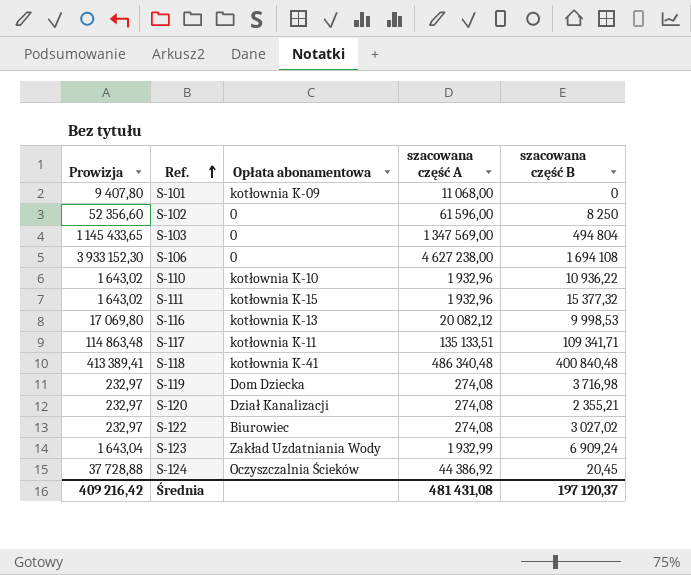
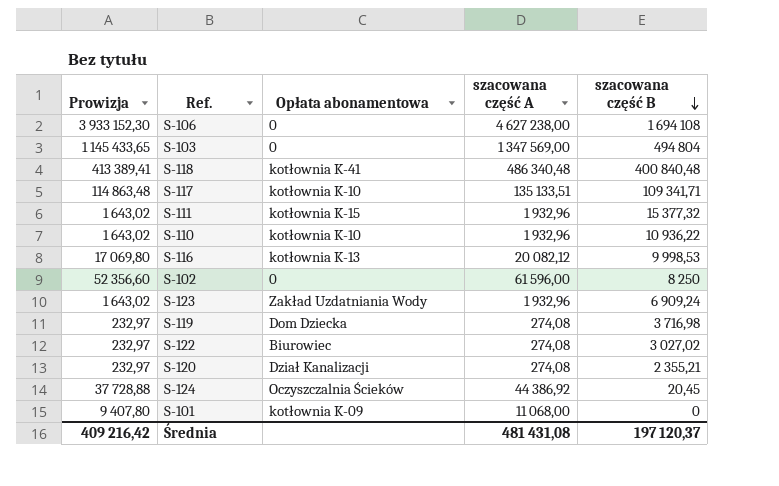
row order: Ref. ascending -> szacowana część B descending
S-117 | Opłata abonamentowa: kotłownia K-11 -> kotłownia K-10
S-123 | Prowizja: 1 643,04 -> 1 643,02
S-123 | szacowana część A: 1 932,99 -> 1 932,96

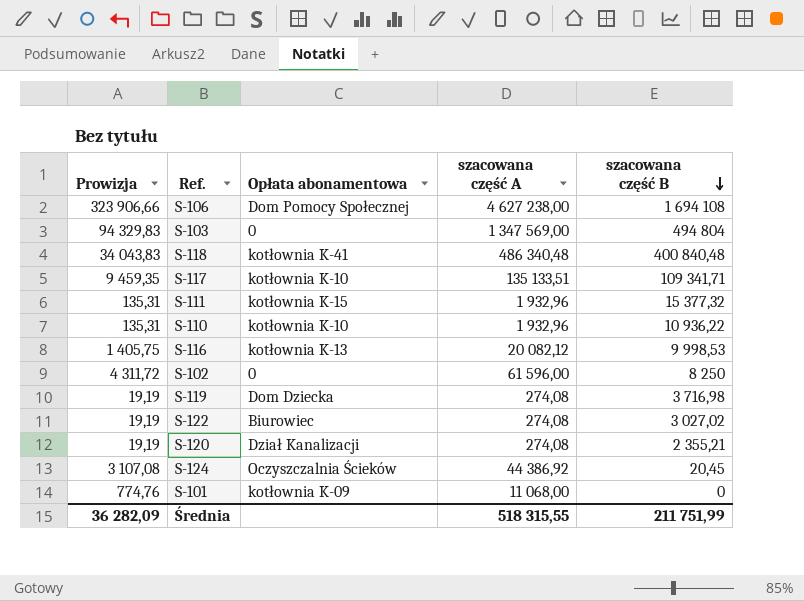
column Prowizja | formula: [szacowana część A] * 0,85 -> [szacowana część A] * 0,07
row S-123: 1 643,02 | Zakład Uzdatniania Wody | 1 932,96 | 6 909,24 -> none
S-106 | Opłata abonamentowa: 0 -> Dom Pomocy Społecznej
Średnia | Prowizja: 409 216,42 -> 36 282,09
Średnia | szacowana część A: 481 431,08 -> 518 315,55
Średnia | szacowana część B: 197 120,37 -> 211 751,99

